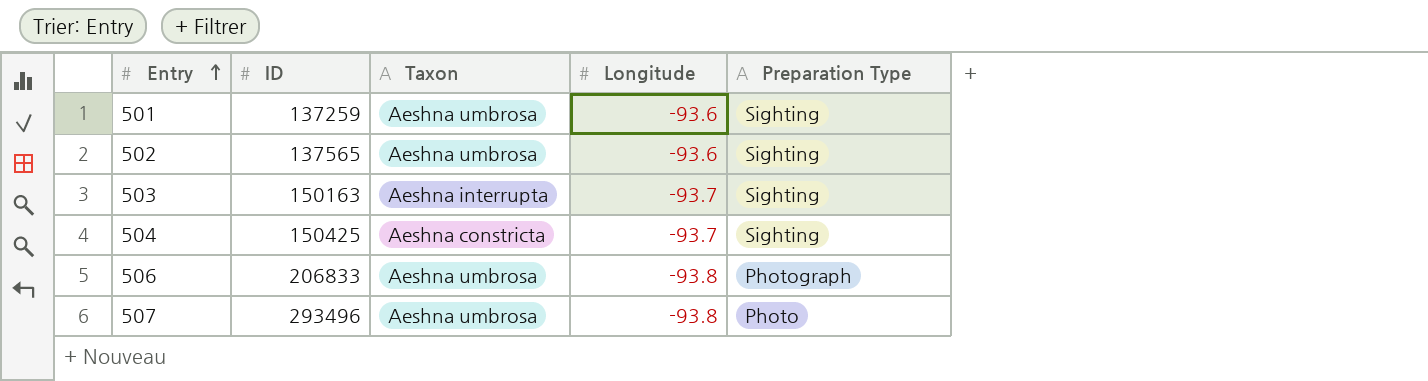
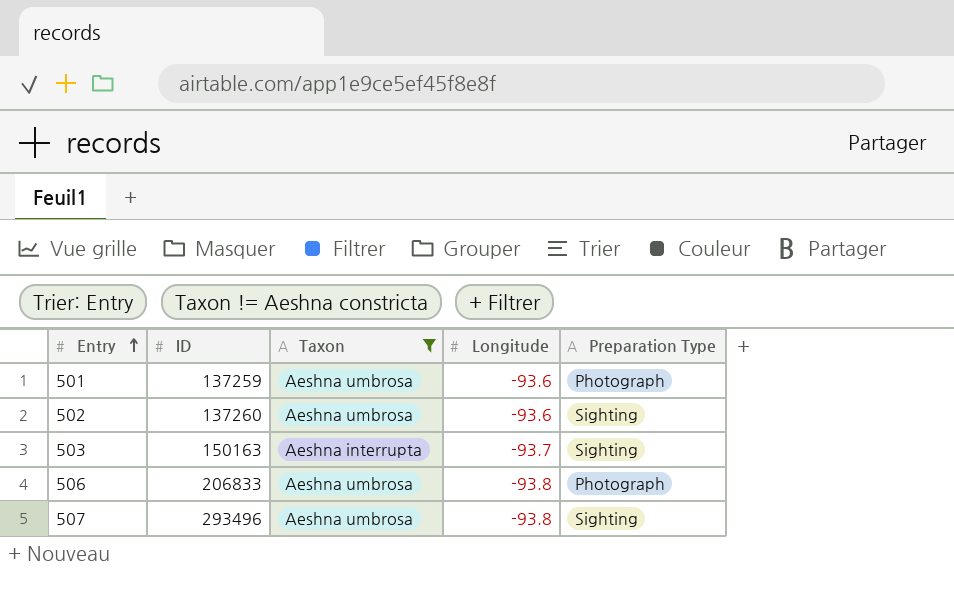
filter: none -> Taxon != Aeshna constricta
501 | Preparation Type: Sighting -> Photograph
502 | ID: 137565 -> 137260
507 | Preparation Type: Photo -> Sighting

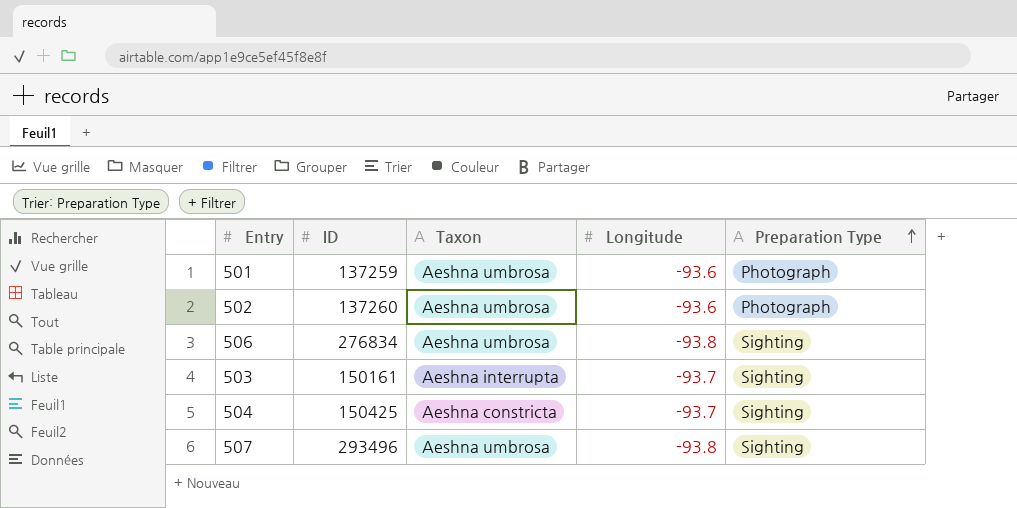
filter: Taxon != Aeshna constricta -> none
row order: Entry ascending -> Preparation Type ascending
502 | Preparation Type: Sighting -> Photograph
506 | ID: 206833 -> 276834
506 | Preparation Type: Photograph -> Sighting
503 | ID: 150163 -> 150161

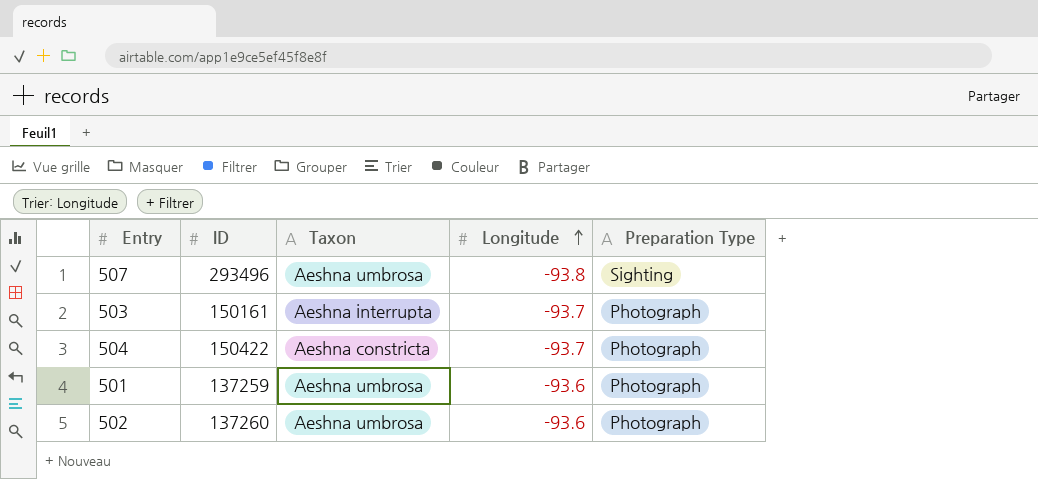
row order: Preparation Type ascending -> Longitude ascending
row 506: 276834 | Aeshna umbrosa | -93.8 | Sighting -> none
503 | Preparation Type: Sighting -> Photograph
504 | ID: 150425 -> 150422
504 | Preparation Type: Sighting -> Photograph

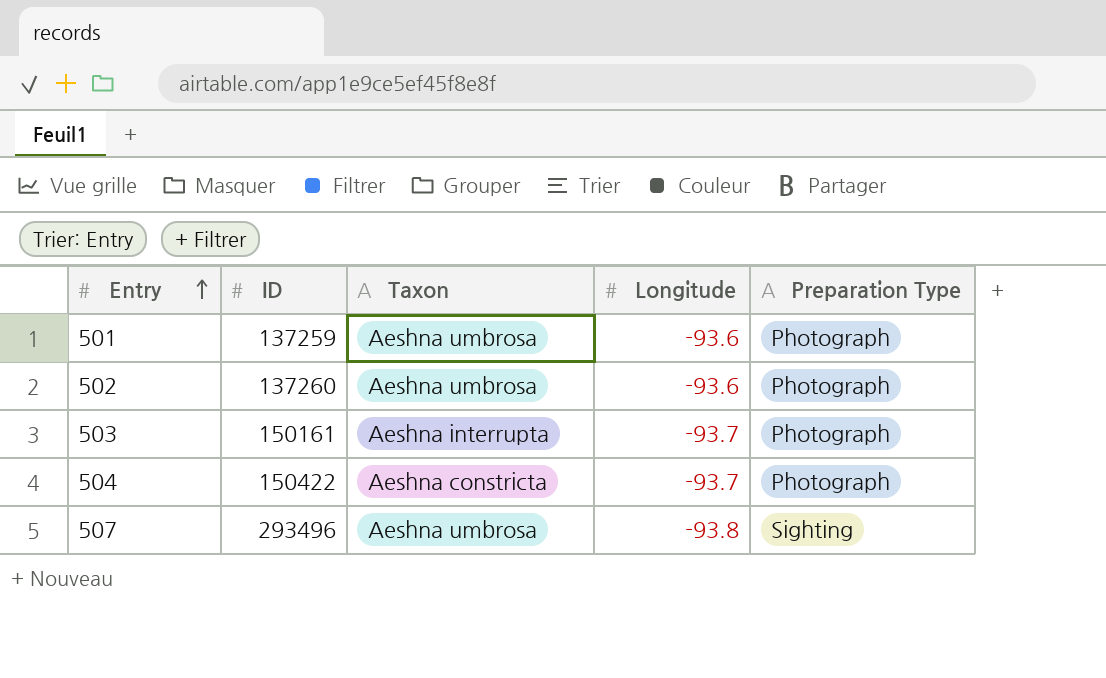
row order: Longitude ascending -> Entry ascending

